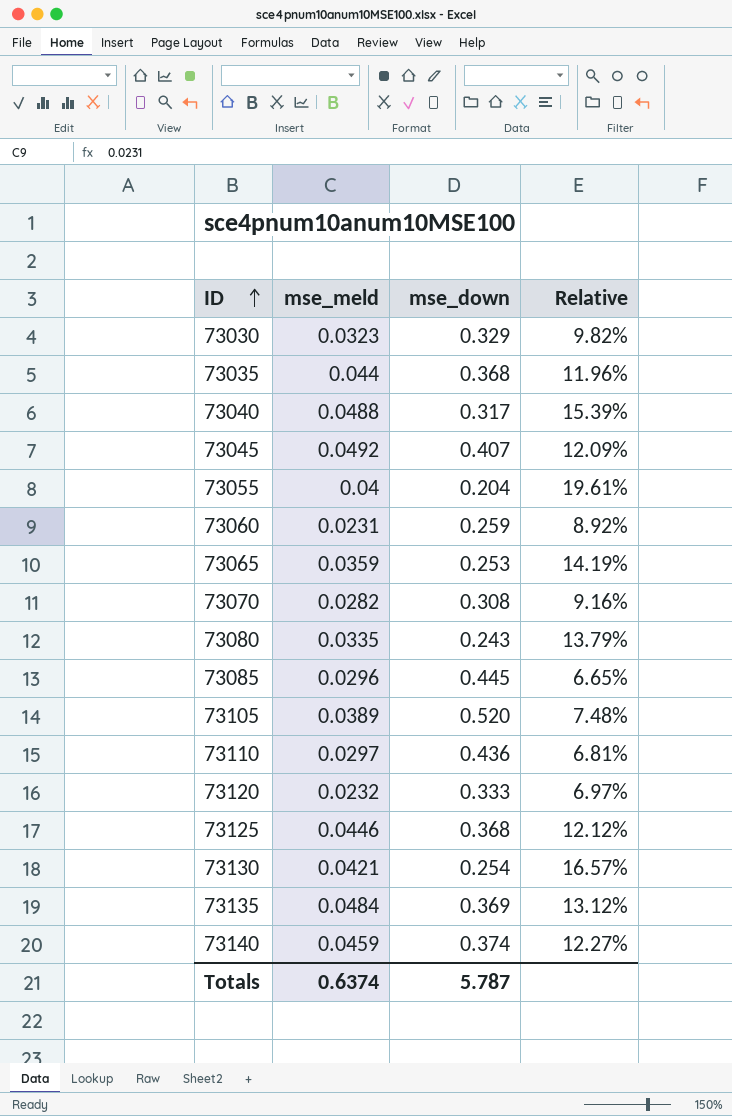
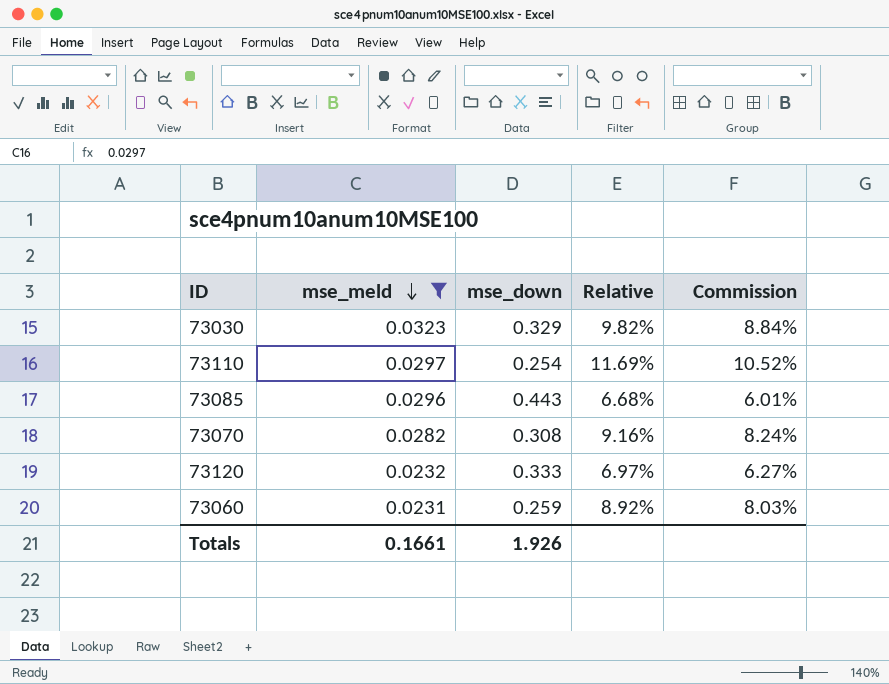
filter: none -> mse_meld <= 0.0323
row order: ID ascending -> mse_meld descending
column Commission | formula: none -> [Relative] * 0.9
73110 | mse_down: 0.436 -> 0.254
73110 | Relative: 6.81% -> 11.69%
73085 | mse_down: 0.445 -> 0.443
73085 | Relative: 6.65% -> 6.68%
Totals | mse_meld: 0.6374 -> 0.1661
Totals | mse_down: 5.787 -> 1.926

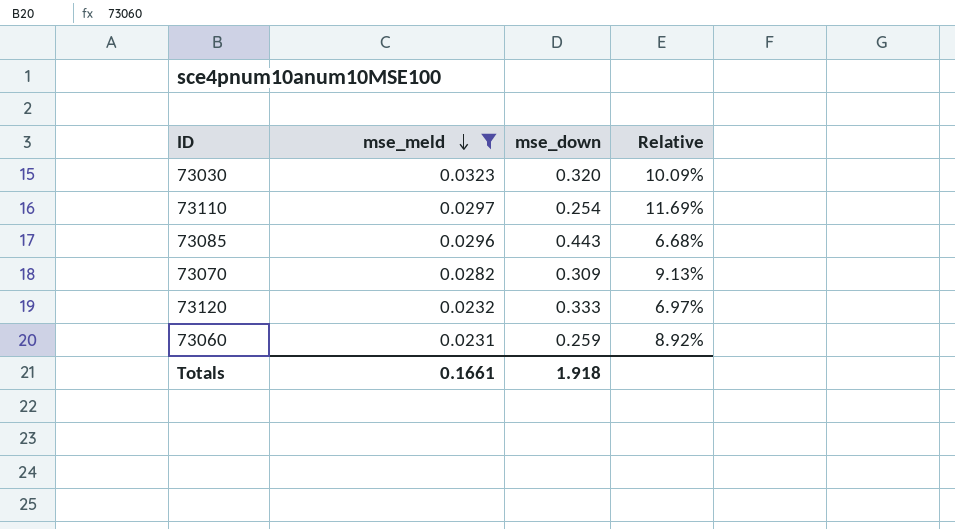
column Commission | formula: [Relative] * 0.9 -> none
73030 | mse_down: 0.329 -> 0.320
73030 | Relative: 9.82% -> 10.09%
73070 | mse_down: 0.308 -> 0.309
73070 | Relative: 9.16% -> 9.13%
Totals | mse_down: 1.926 -> 1.918

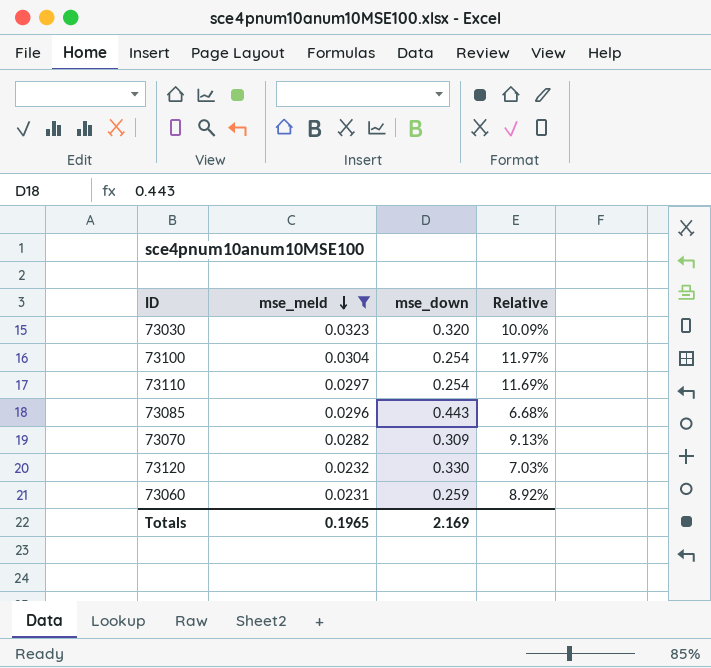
row 73100: none -> 0.0304 | 0.254 | 11.97%
73120 | mse_down: 0.333 -> 0.330
73120 | Relative: 6.97% -> 7.03%
Totals | mse_meld: 0.1661 -> 0.1965
Totals | mse_down: 1.918 -> 2.169

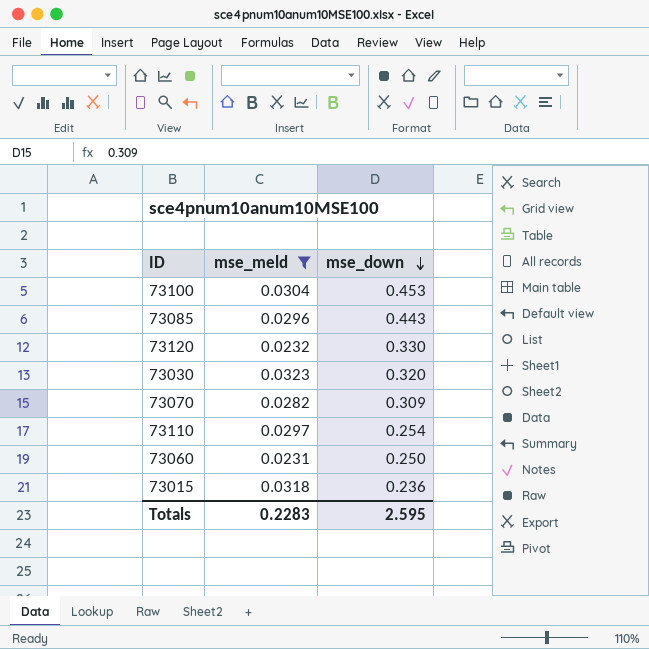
row order: mse_meld descending -> mse_down descending
column Relative | formula: [mse_meld] / [mse_down] -> none
73100 | mse_down: 0.254 -> 0.453
73060 | mse_down: 0.259 -> 0.250
row 73015: none -> 0.0318 | 0.236
Totals | mse_meld: 0.1965 -> 0.2283
Totals | mse_down: 2.169 -> 2.595

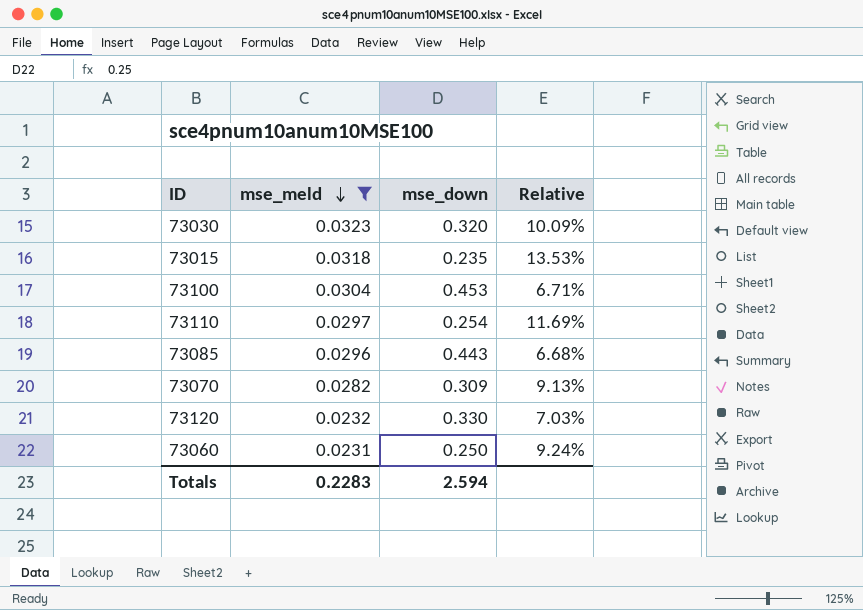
row order: mse_down descending -> mse_meld descending
column Relative | formula: none -> [mse_meld] / [mse_down]
73015 | mse_down: 0.236 -> 0.235
Totals | mse_down: 2.595 -> 2.594

